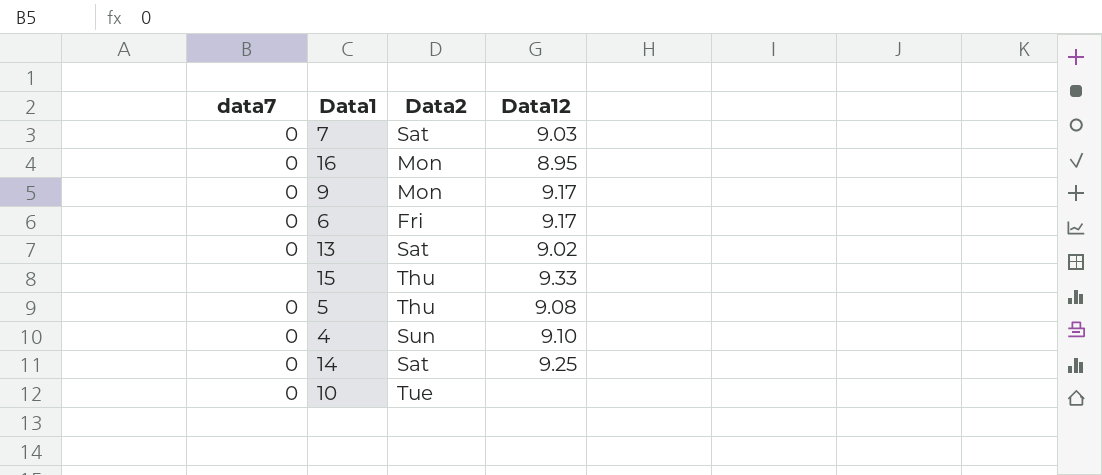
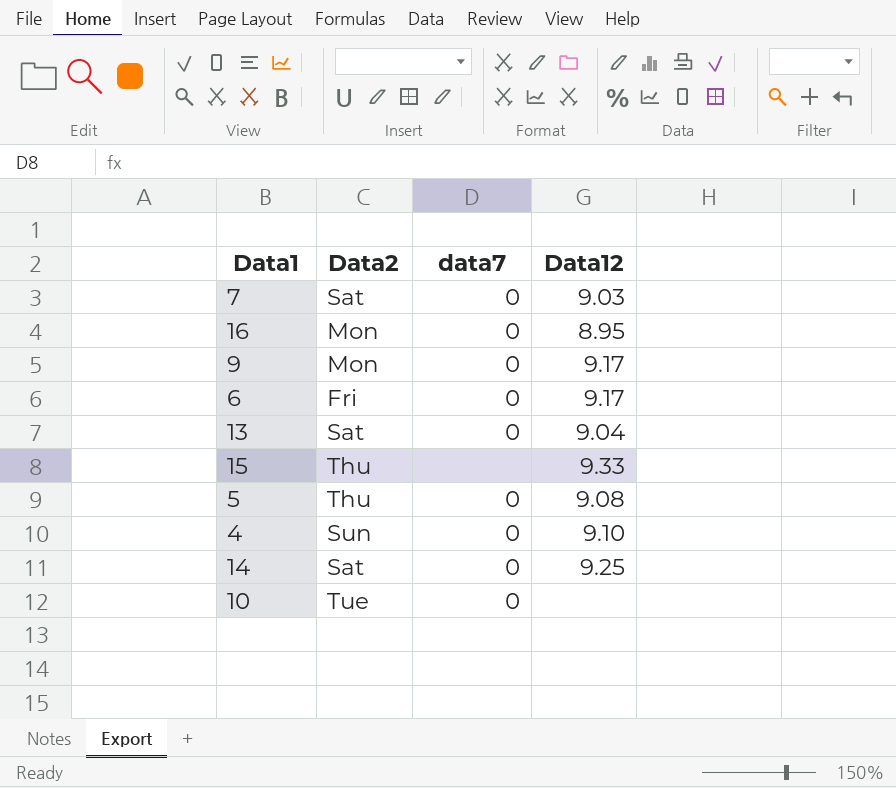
column data7 | position: 1 -> 3
13 | Data12: 9.02 -> 9.04

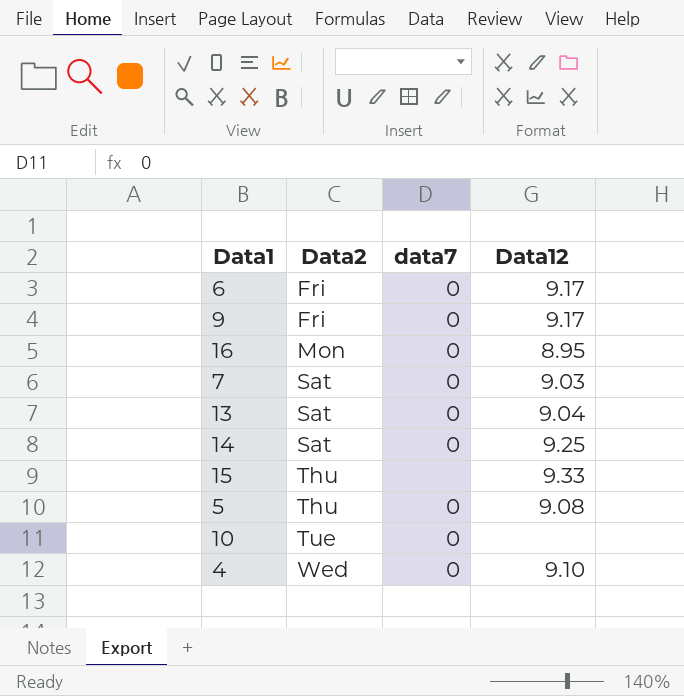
row order: none -> Data2 ascending
9 | Data2: Mon -> Fri
4 | Data2: Sun -> Wed

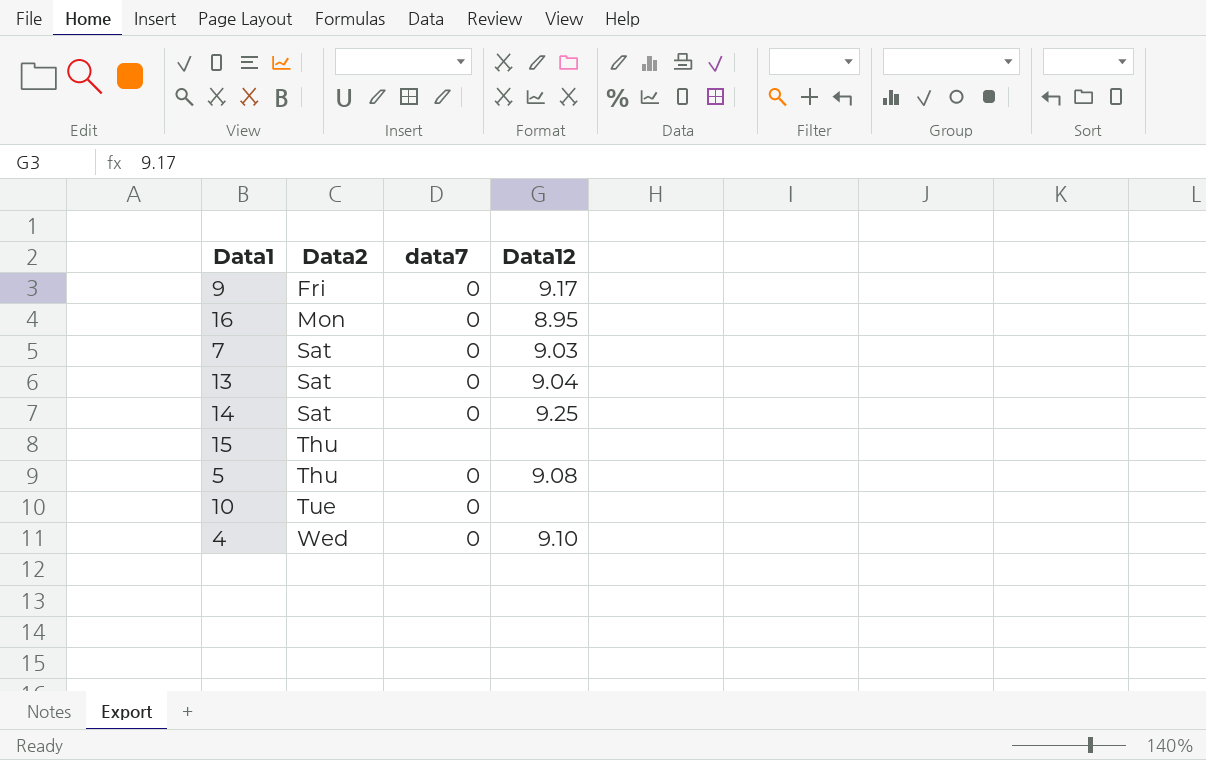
row 6: Fri | 0 | 9.17 -> none
15 | Data12: 9.33 -> none

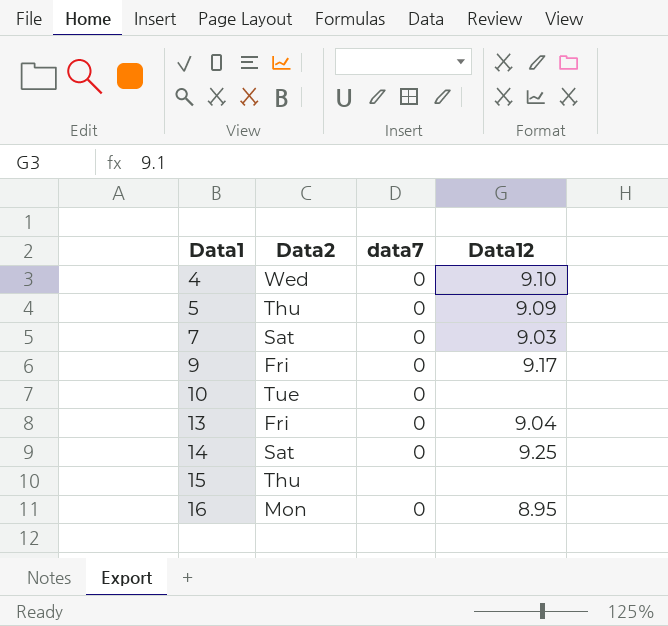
row order: Data2 ascending -> Data1 ascending
5 | Data12: 9.08 -> 9.09
13 | Data2: Sat -> Fri

